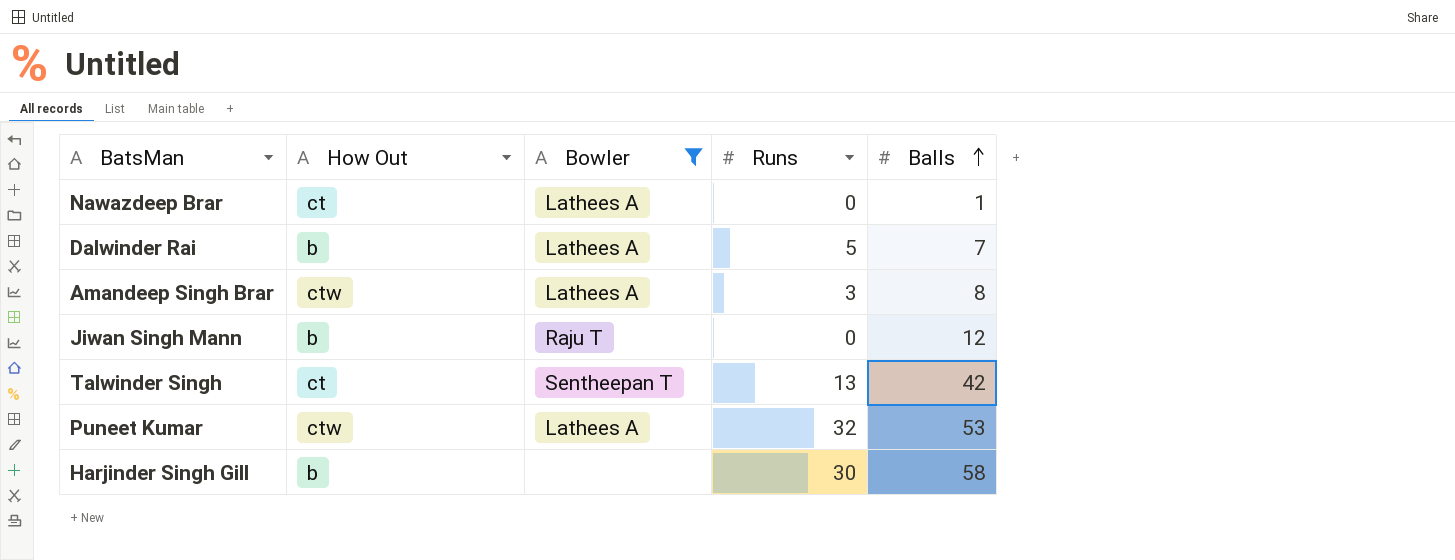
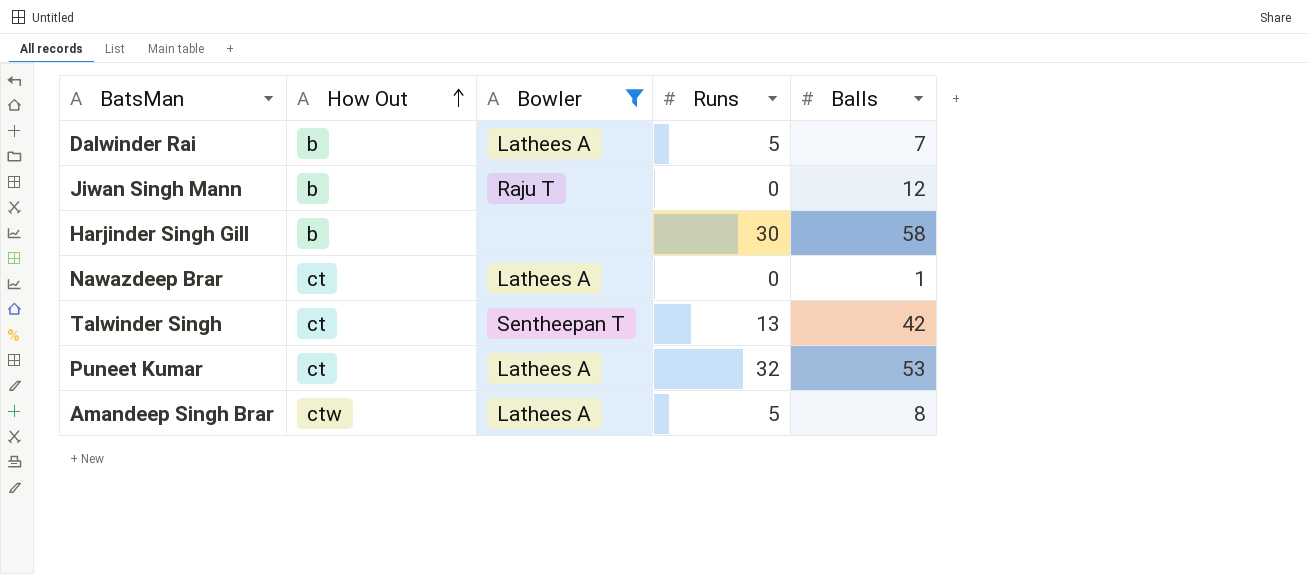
row order: Balls ascending -> How Out ascending
Puneet Kumar | How Out: ctw -> ct
Amandeep Singh Brar | Runs: 3 -> 5

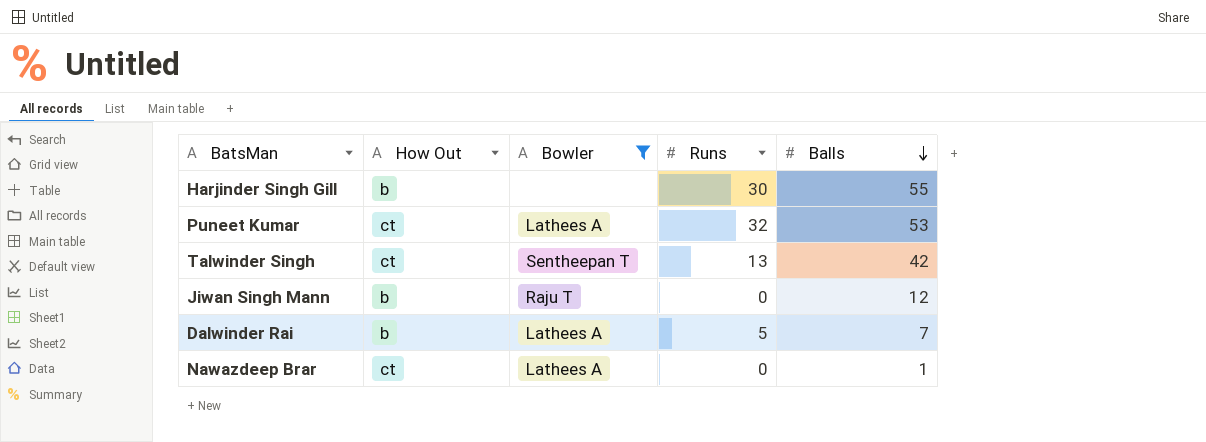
row order: How Out ascending -> Balls descending
row Amandeep Singh Brar: ctw | Lathees A | 5 | 8 -> none
Harjinder Singh Gill | Balls: 58 -> 55

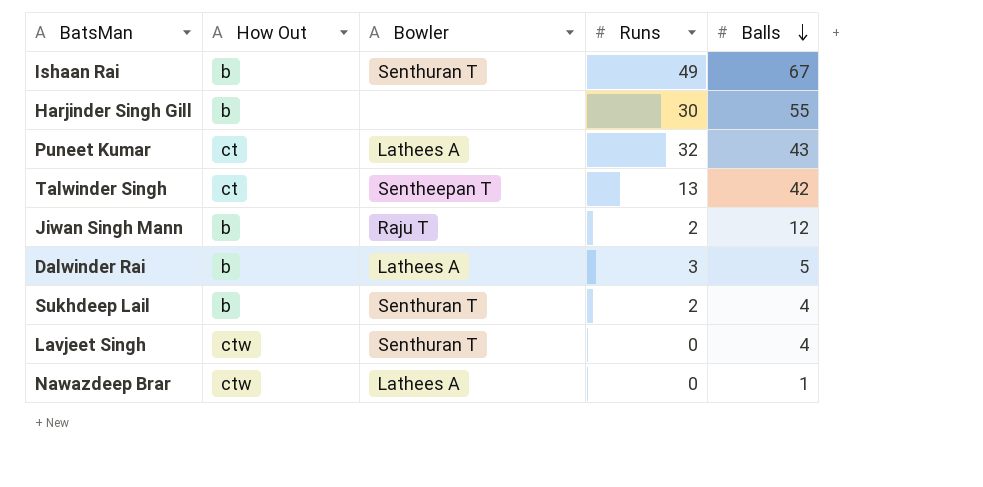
filter: Bowler != Senthuran T -> none
Puneet Kumar | Balls: 53 -> 43
Jiwan Singh Mann | Runs: 0 -> 2
Dalwinder Rai | Runs: 5 -> 3
Dalwinder Rai | Balls: 7 -> 5
Nawazdeep Brar | How Out: ct -> ctw

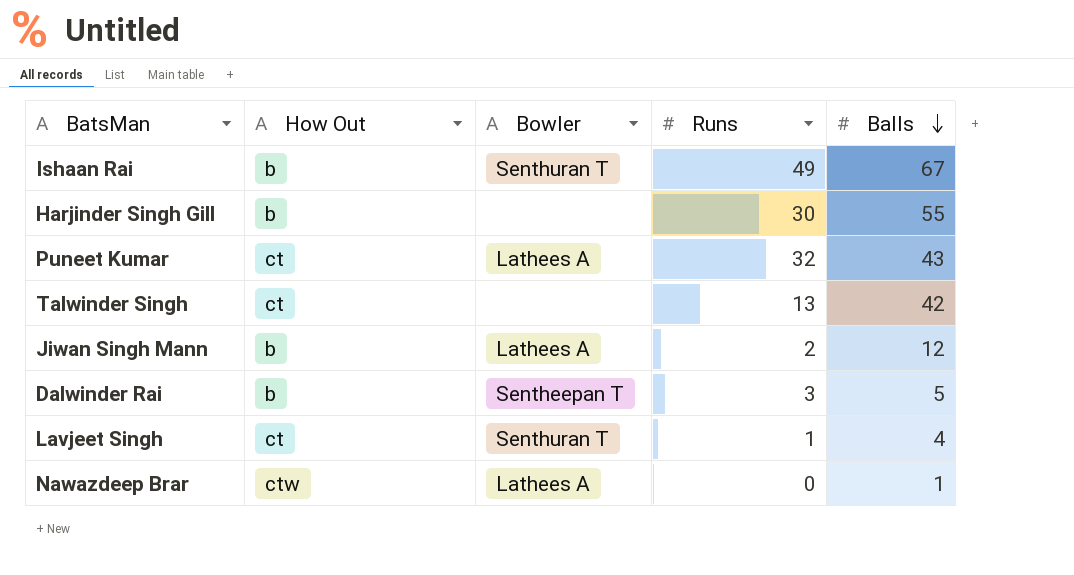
row Sukhdeep Lail: b | Senthuran T | 2 | 4 -> none
Talwinder Singh | Bowler: Sentheepan T -> none
Jiwan Singh Mann | Bowler: Raju T -> Lathees A
Dalwinder Rai | Bowler: Lathees A -> Sentheepan T
Lavjeet Singh | How Out: ctw -> ct
Lavjeet Singh | Runs: 0 -> 1

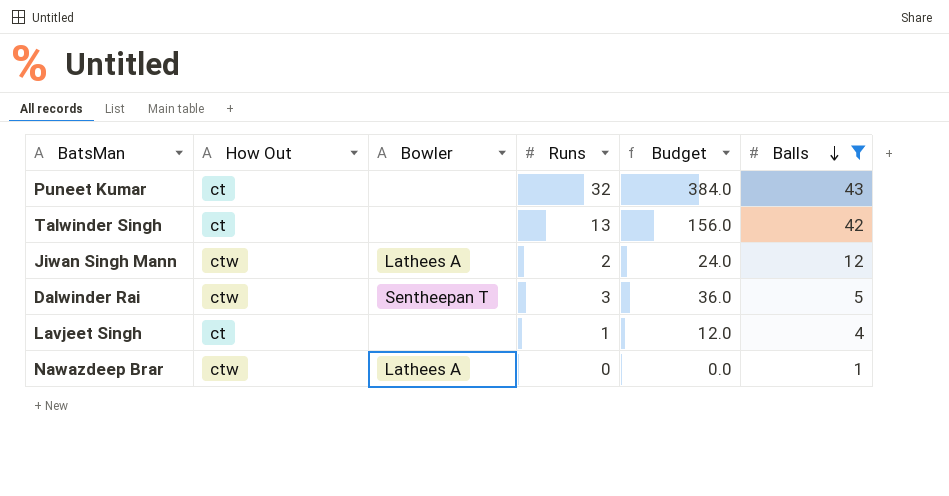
filter: none -> Balls <= 43
column Budget | formula: none -> [Runs] * 12
Puneet Kumar | Bowler: Lathees A -> none
Jiwan Singh Mann | How Out: b -> ctw
Dalwinder Rai | How Out: b -> ctw
Lavjeet Singh | Bowler: Senthuran T -> none

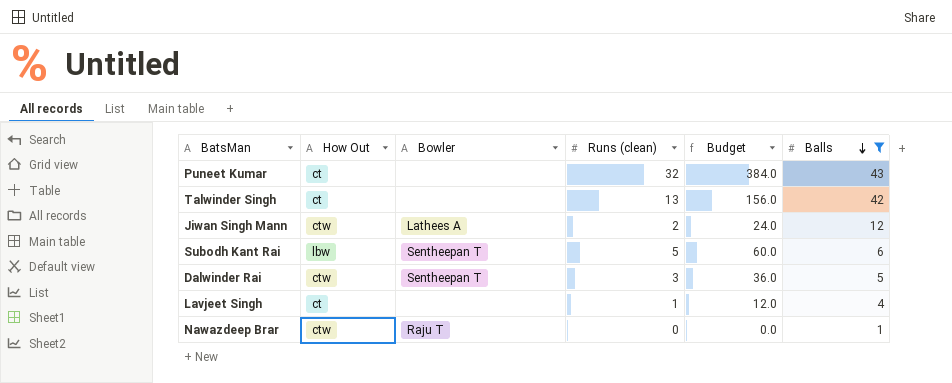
column name: Runs -> Runs (clean)
row Subodh Kant Rai: none -> lbw | Sentheepan T | 5 | 60.0 | 6
Nawazdeep Brar | Bowler: Lathees A -> Raju T

